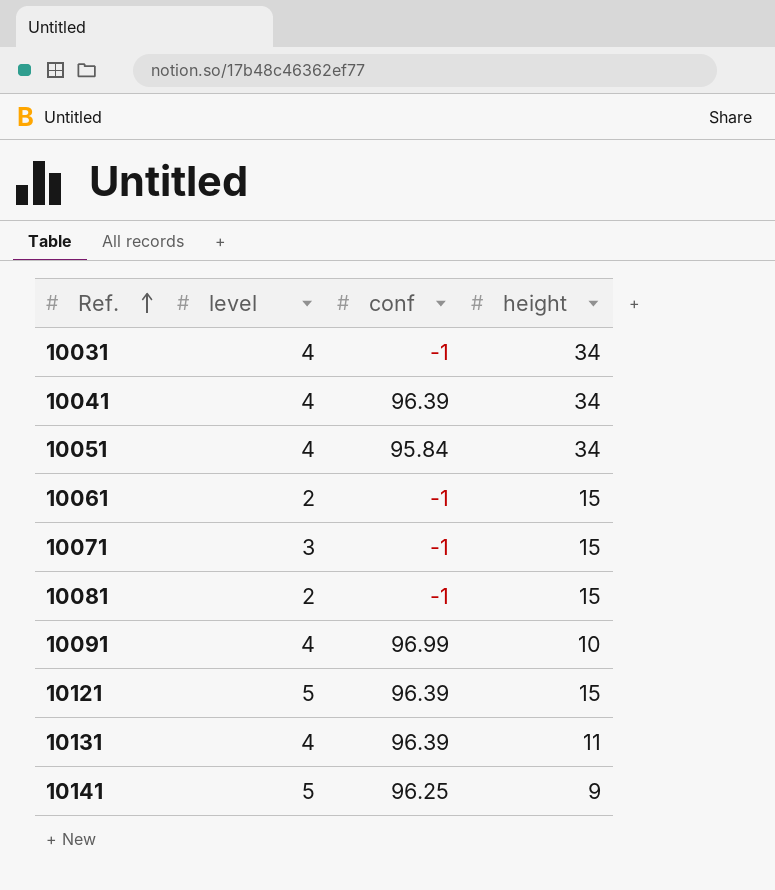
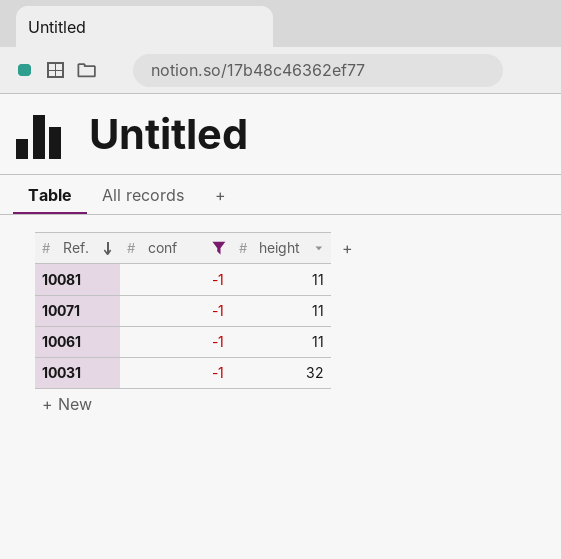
filter: none -> conf = -1
row order: Ref. ascending -> Ref. descending
column level | position: 2 -> none
10081 | height: 15 -> 11
10071 | height: 15 -> 11
10061 | height: 15 -> 11
10031 | height: 34 -> 32

